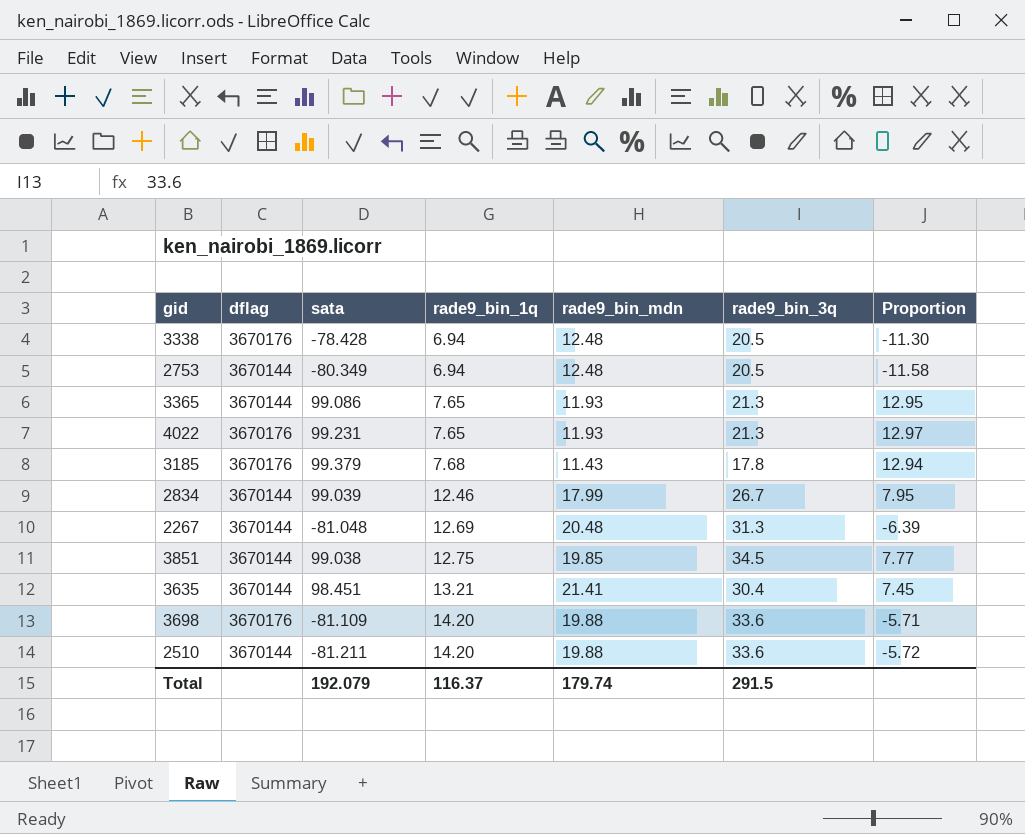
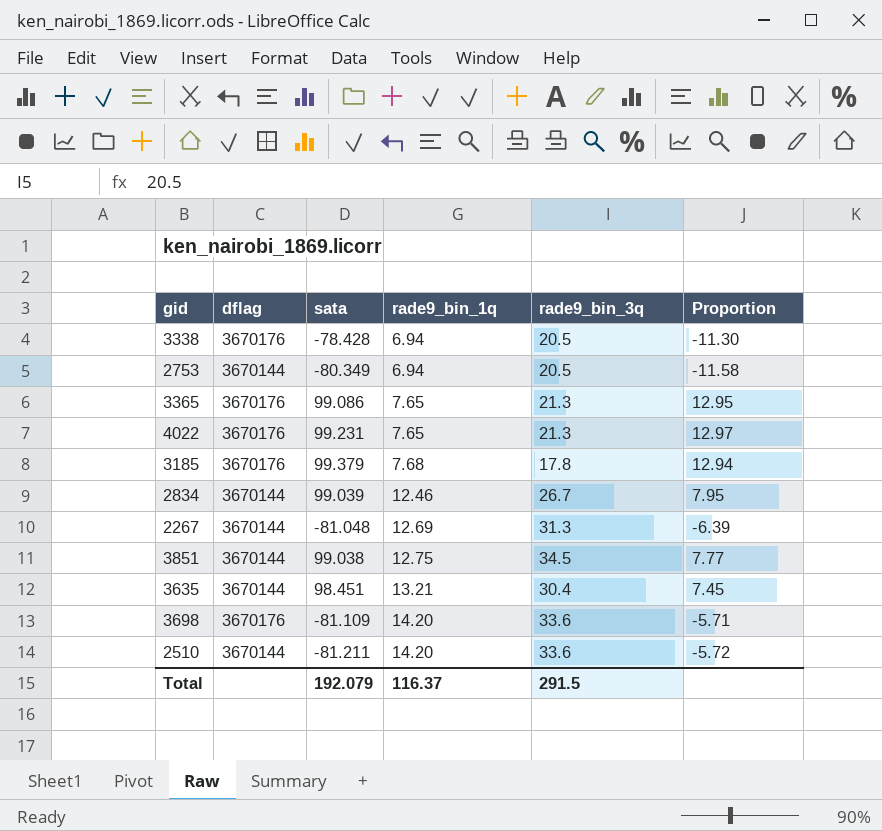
column rade9_bin_mdn | position: 5 -> none
3365 | dflag: 3670144 -> 3670176

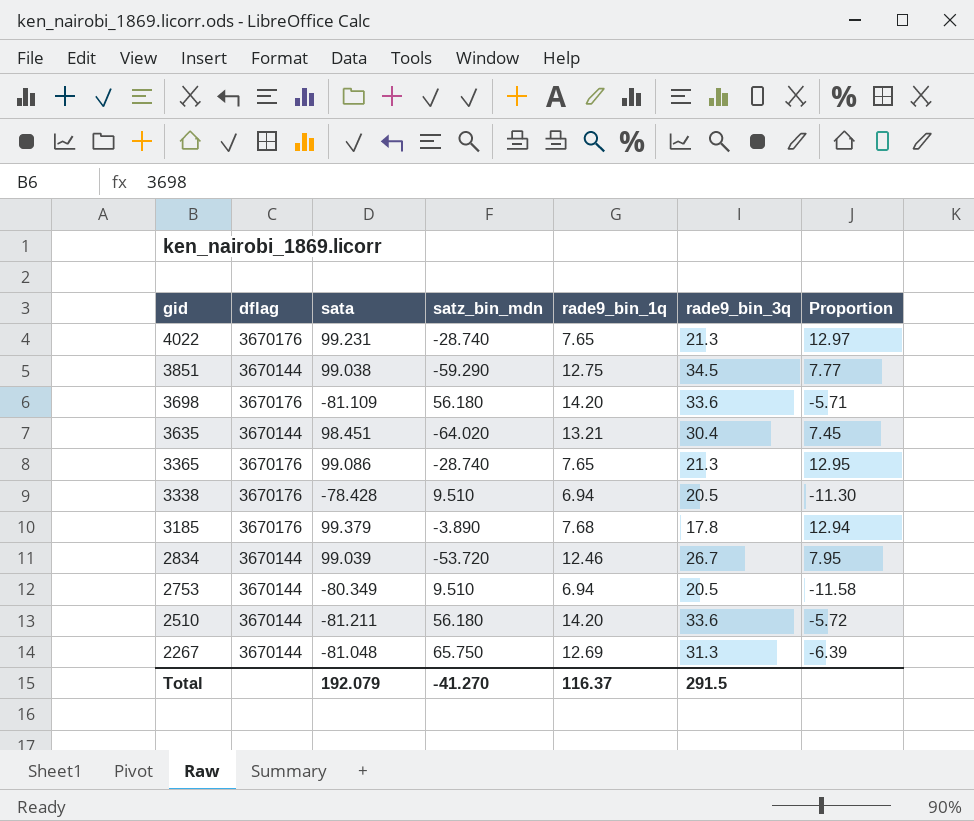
row order: rade9_bin_1q ascending -> gid descending
column satz_bin_mdn | position: none -> 4

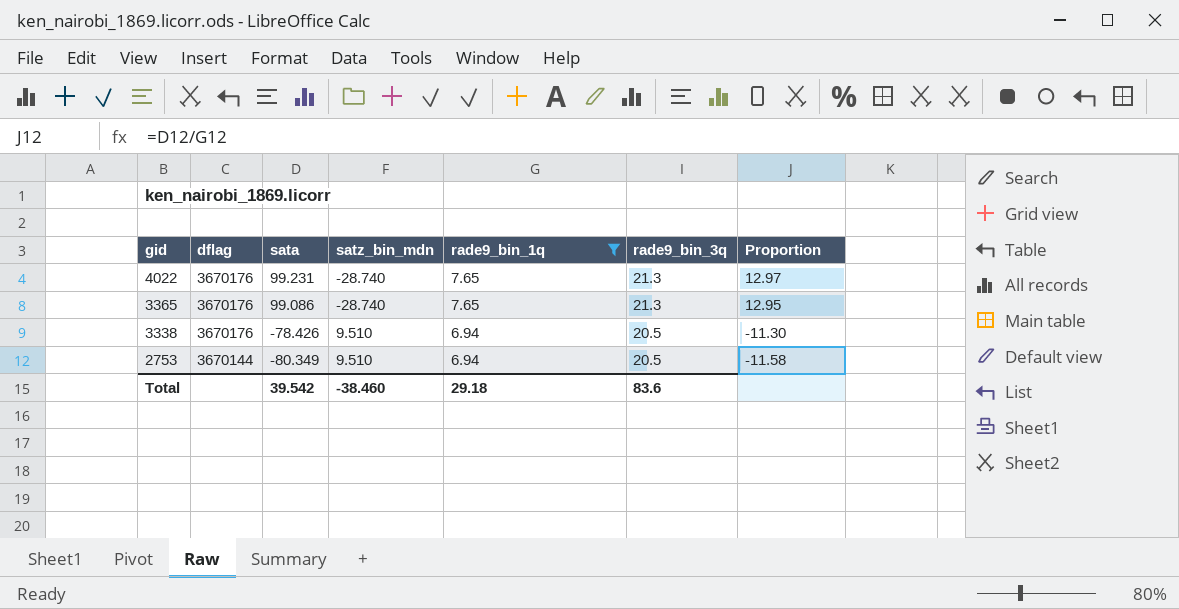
filter: none -> rade9_bin_1q <= 7.65
3338 | sata: -78.428 -> -78.426
Total | sata: 192.079 -> 39.542
Total | satz_bin_mdn: -41.270 -> -38.460
Total | rade9_bin_1q: 116.37 -> 29.18
Total | rade9_bin_3q: 291.5 -> 83.6

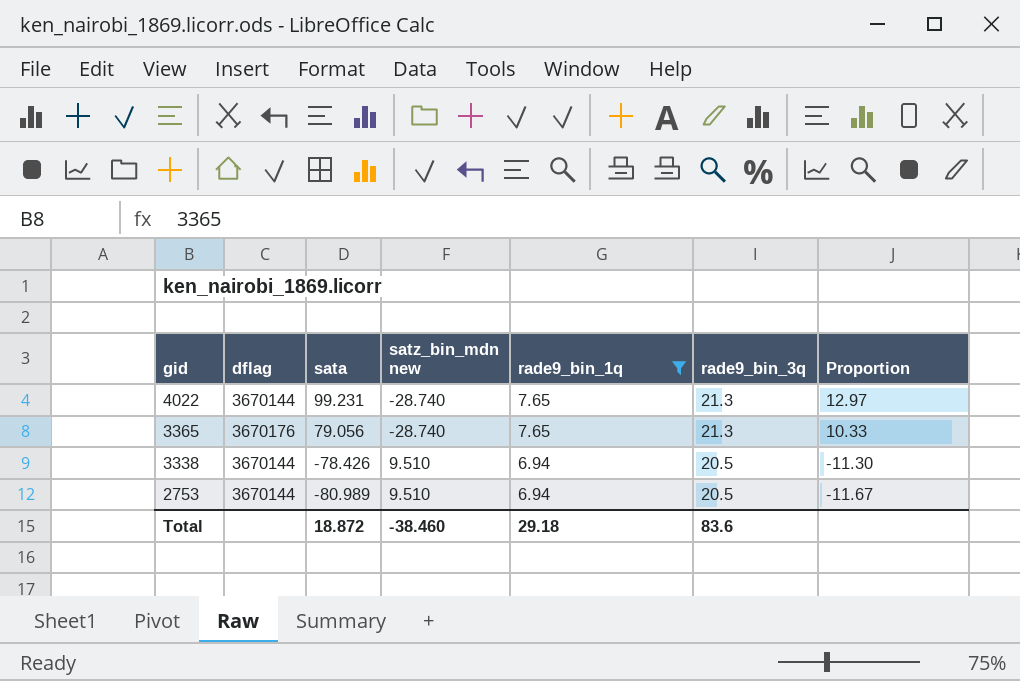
column name: satz_bin_mdn -> satz_bin_mdn new
4022 | dflag: 3670176 -> 3670144
3365 | sata: 99.086 -> 79.056
3365 | Proportion: 12.95 -> 10.33
3338 | dflag: 3670176 -> 3670144
2753 | sata: -80.349 -> -80.989
2753 | Proportion: -11.58 -> -11.67
Total | sata: 39.542 -> 18.872

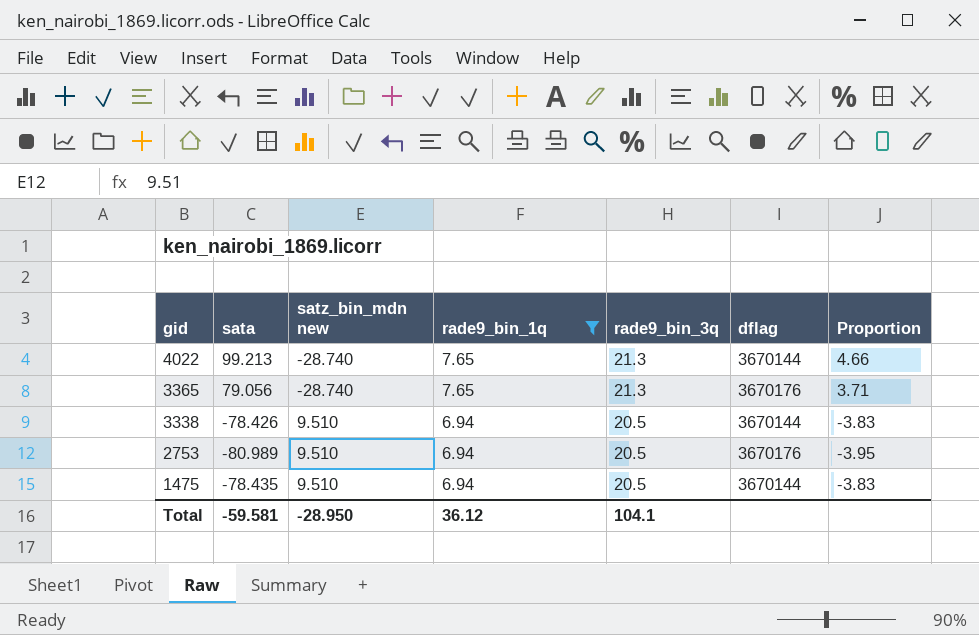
column dflag | position: 2 -> 6
column Proportion | formula: [sata] / [rade9_bin_1q] -> [sata] / [rade9_bin_3q]
4022 | sata: 99.231 -> 99.213
2753 | dflag: 3670144 -> 3670176
row 1475: none -> -78.435 | 9.510 | 6.94 | 20.5 | 3670144 | -3.83
Total | sata: 18.872 -> -59.581
Total | satz_bin_mdn new: -38.460 -> -28.950
Total | rade9_bin_1q: 29.18 -> 36.12
Total | rade9_bin_3q: 83.6 -> 104.1

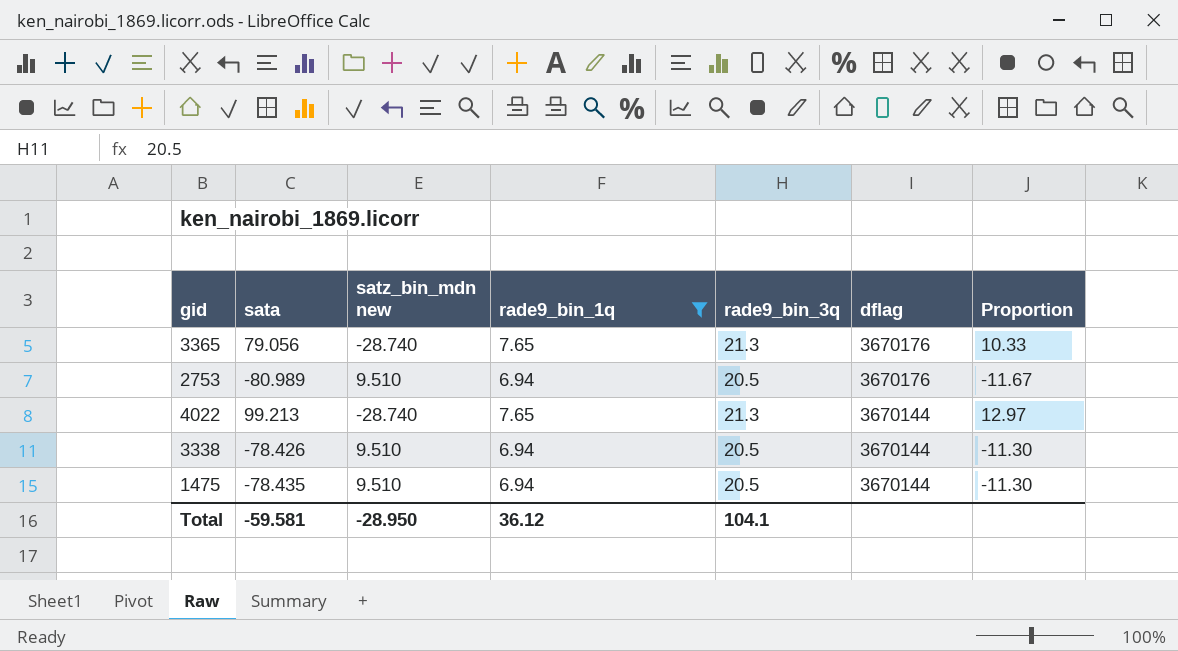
row order: gid descending -> dflag descending
column Proportion | formula: [sata] / [rade9_bin_3q] -> [sata] / [rade9_bin_1q]

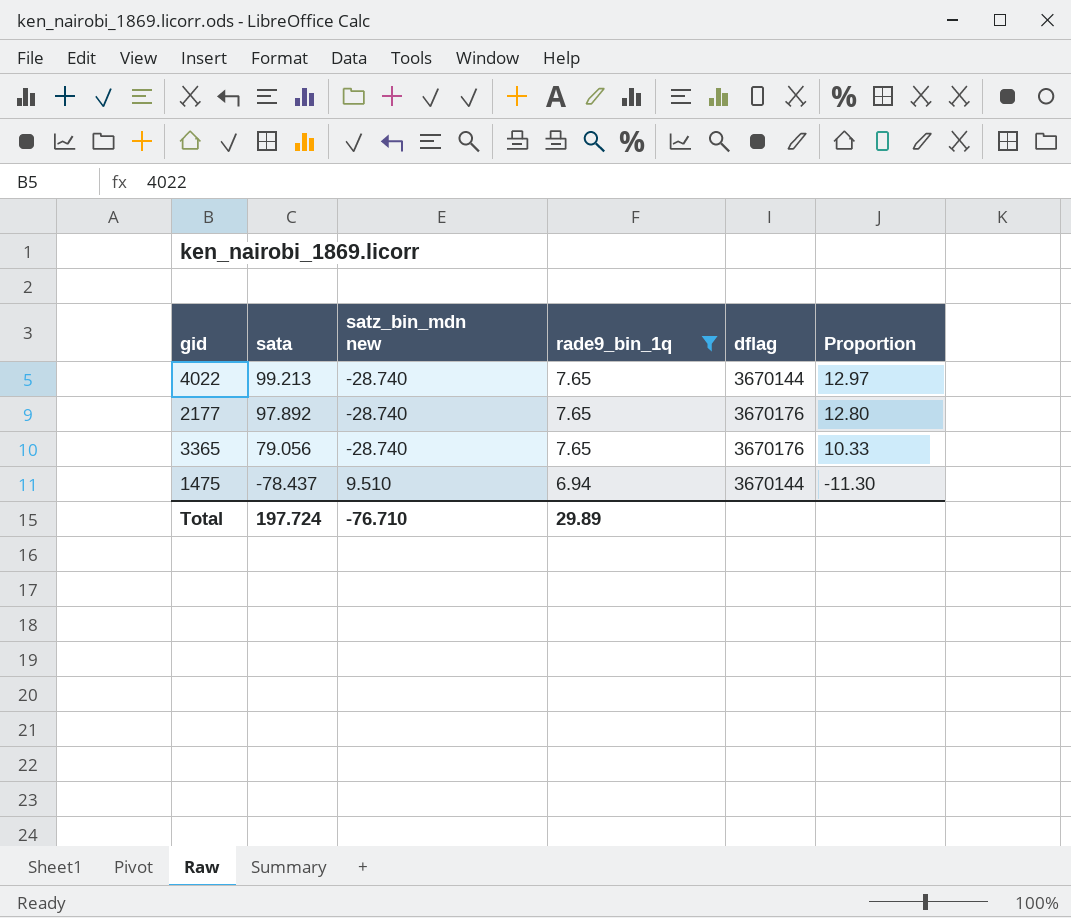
row order: dflag descending -> sata descending
column rade9_bin_3q | position: 5 -> none
row 2753: -80.989 | 9.510 | 6.94 | 20.5 | 3670176 | -11.67 -> none
row 3338: -78.426 | 9.510 | 6.94 | 20.5 | 3670144 | -11.30 -> none
row 2177: none -> 97.892 | -28.740 | 7.65 | 3670176 | 12.80
1475 | sata: -78.435 -> -78.437
Total | sata: -59.581 -> 197.724
Total | satz_bin_mdn new: -28.950 -> -76.710
Total | rade9_bin_1q: 36.12 -> 29.89

